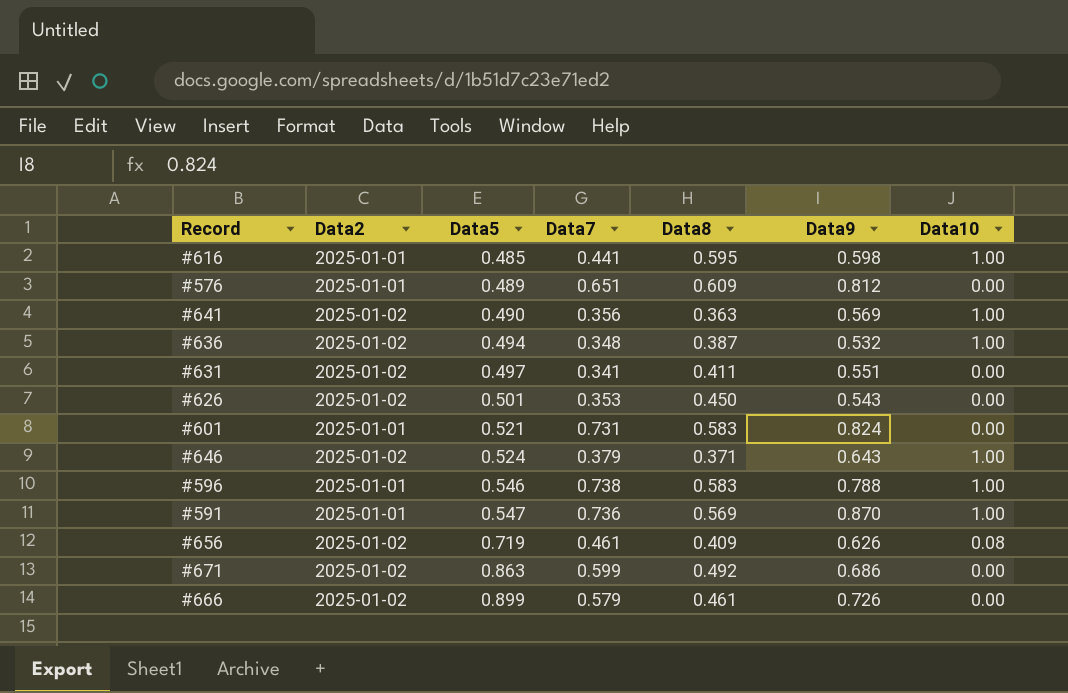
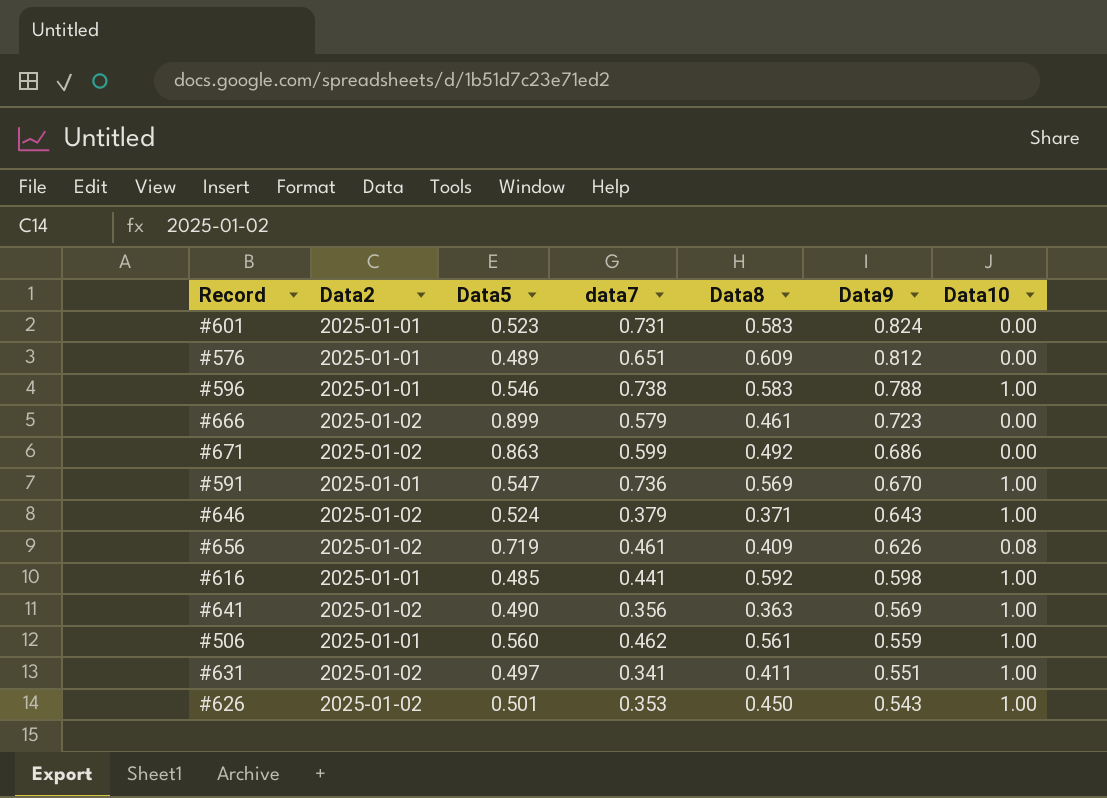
row order: Data5 ascending -> Data9 descending
column name: Data7 -> data7
row #636: 2025-01-02 | 0.494 | 0.348 | 0.387 | 0.532 | 1.00 -> none
#601 | Data5: 0.521 -> 0.523
#666 | Data9: 0.726 -> 0.723
#591 | Data9: 0.870 -> 0.670
#616 | Data8: 0.595 -> 0.592
row #506: none -> 2025-01-01 | 0.560 | 0.462 | 0.561 | 0.559 | 1.00
#631 | Data10: 0.00 -> 1.00
#626 | Data10: 0.00 -> 1.00

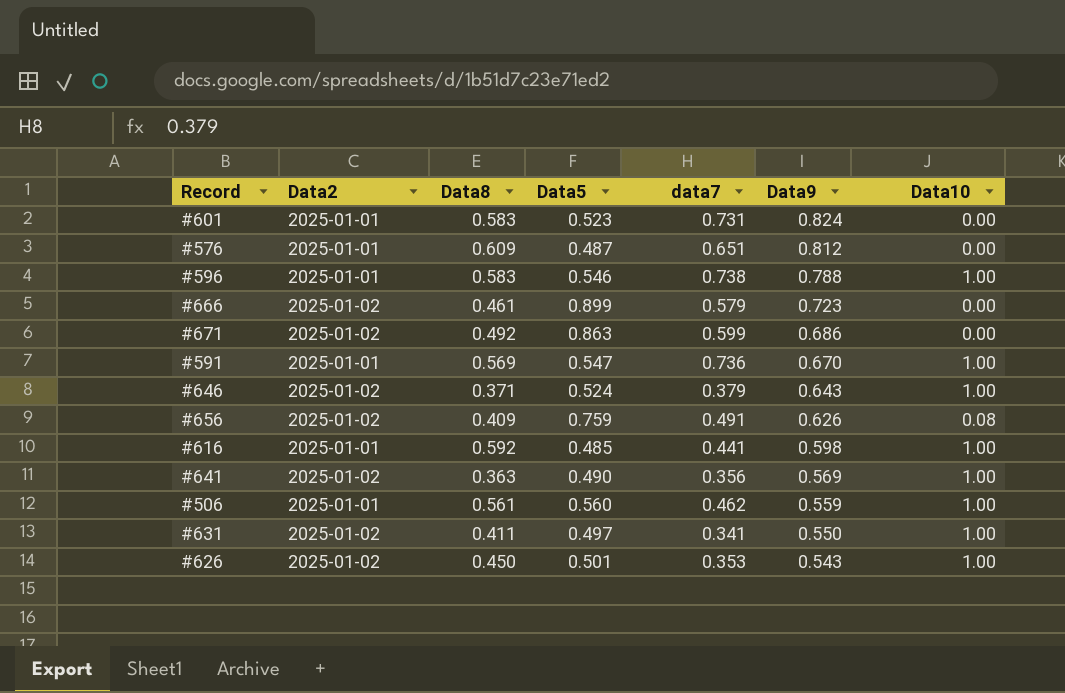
column Data8 | position: 5 -> 3
#576 | Data5: 0.489 -> 0.487
#656 | Data5: 0.719 -> 0.759
#656 | data7: 0.461 -> 0.491
#631 | Data9: 0.551 -> 0.550

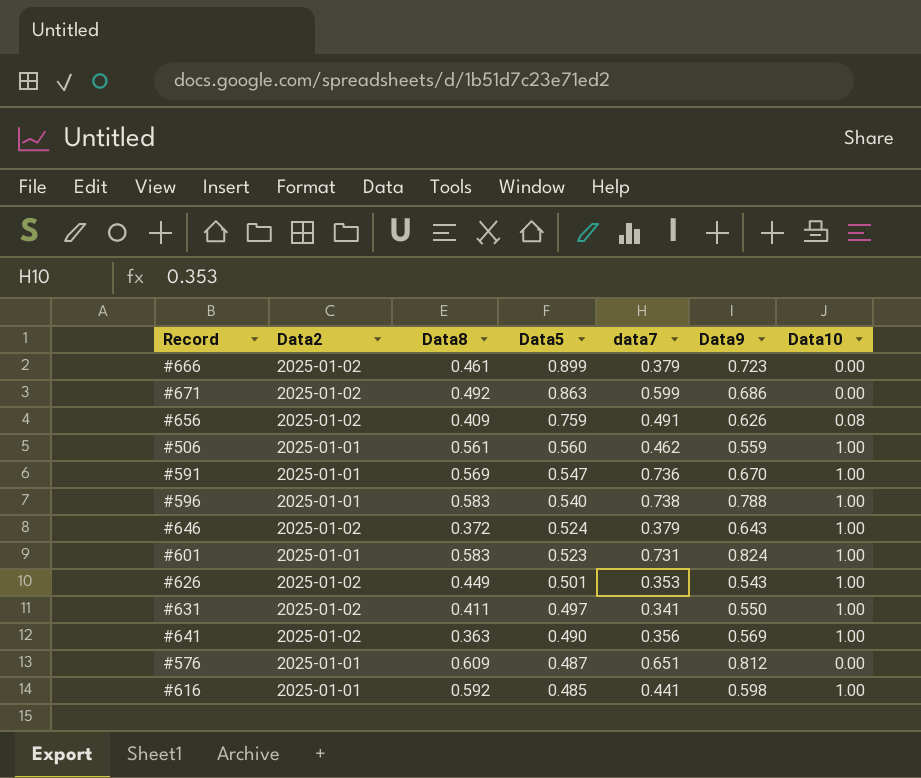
row order: Data9 descending -> Data5 descending
#666 | data7: 0.579 -> 0.379
#596 | Data5: 0.546 -> 0.540
#646 | Data8: 0.371 -> 0.372
#601 | Data10: 0.00 -> 1.00
#626 | Data8: 0.450 -> 0.449

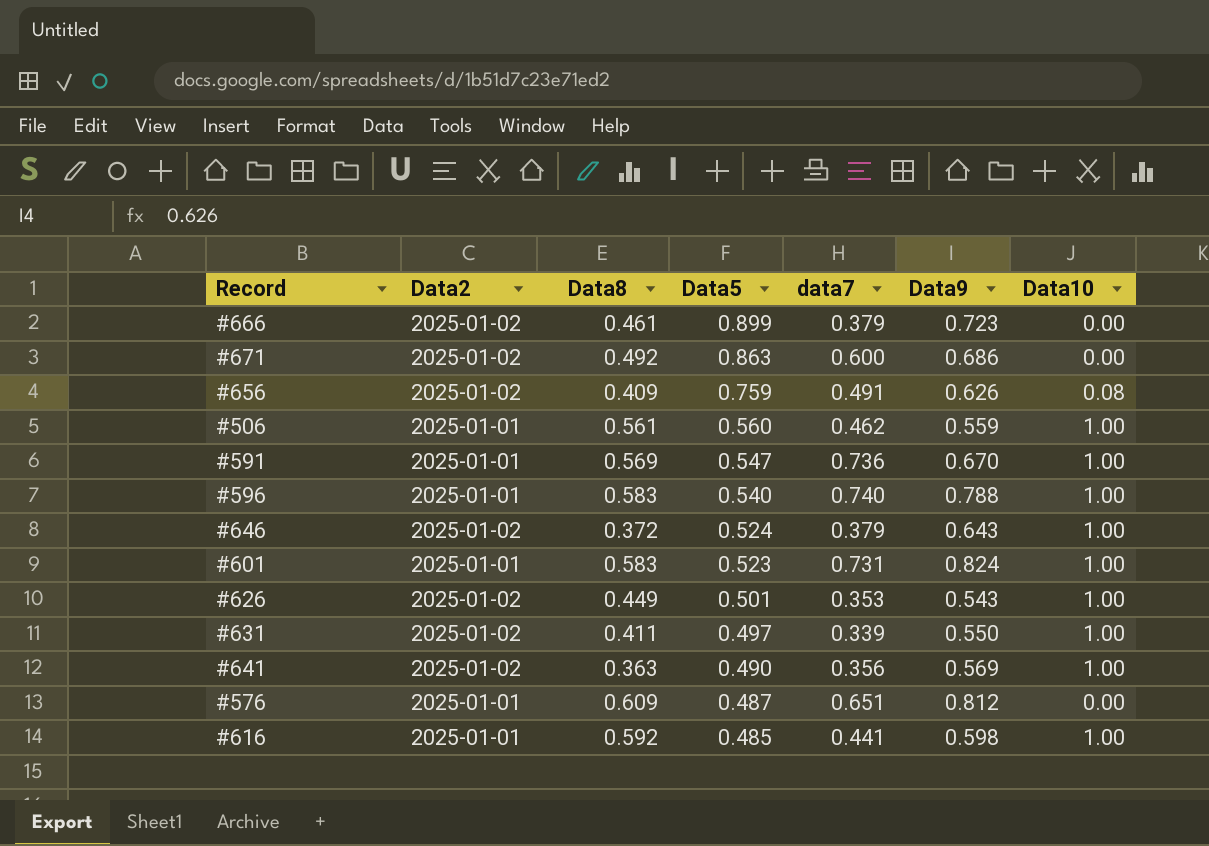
#671 | data7: 0.599 -> 0.600
#596 | data7: 0.738 -> 0.740
#631 | data7: 0.341 -> 0.339

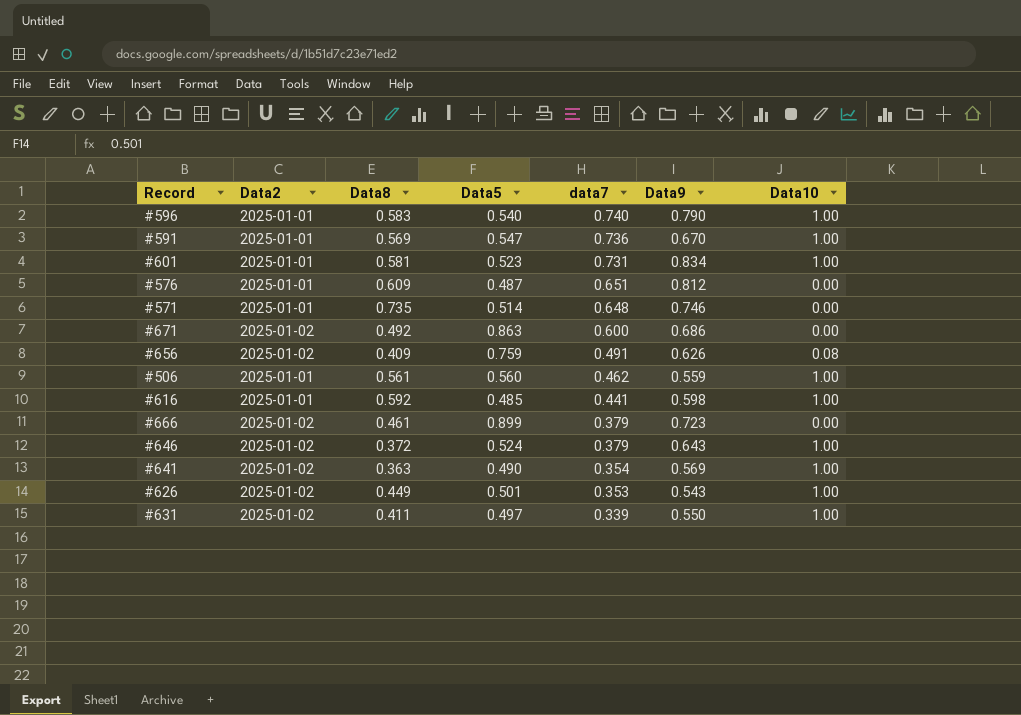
row order: Data5 descending -> data7 descending
#596 | Data9: 0.788 -> 0.790
#601 | Data8: 0.583 -> 0.581
#601 | Data9: 0.824 -> 0.834
row #571: none -> 2025-01-01 | 0.735 | 0.514 | 0.648 | 0.746 | 0.00
#641 | data7: 0.356 -> 0.354

